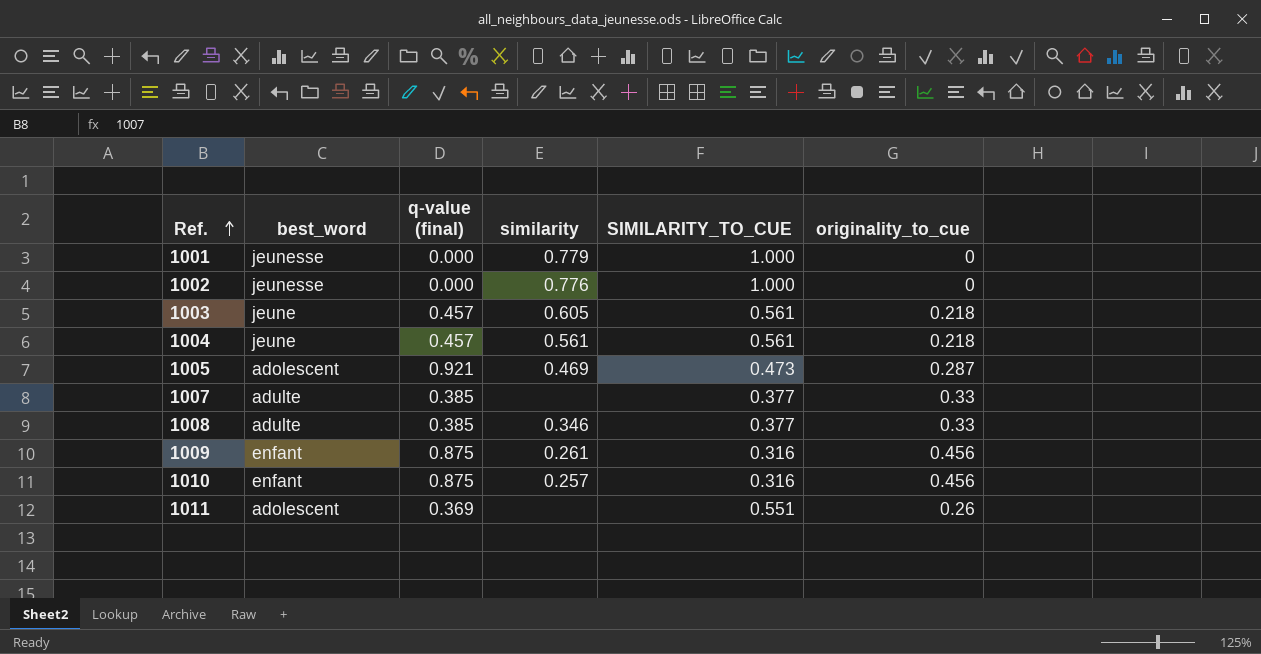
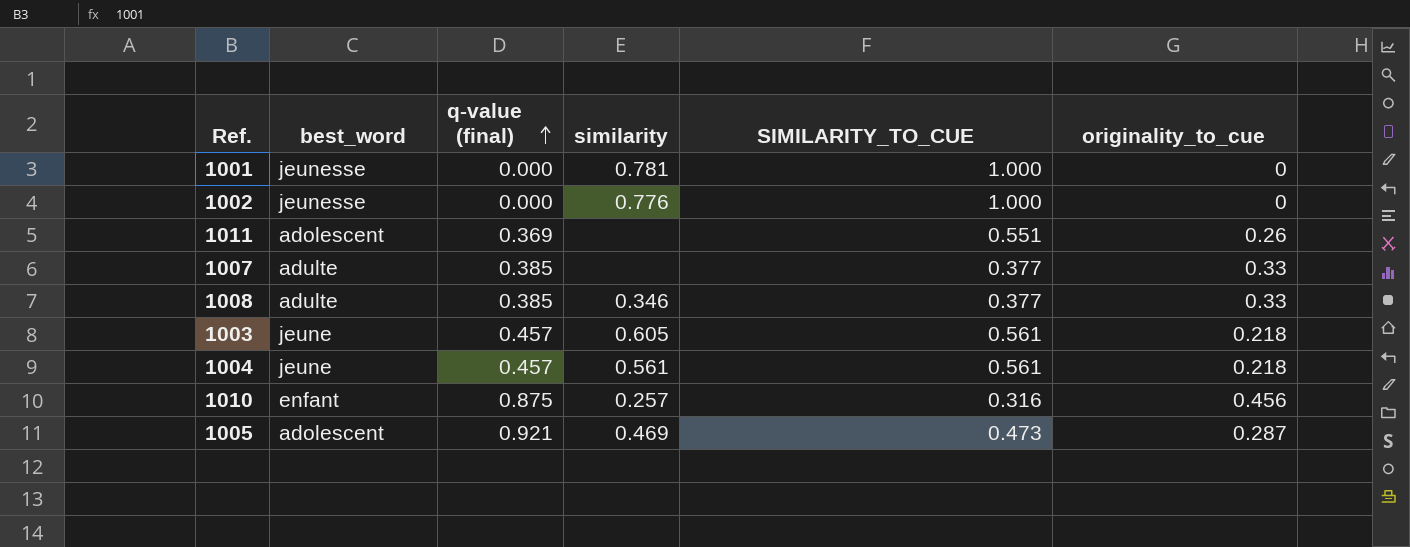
row order: Ref. ascending -> q-value (final) ascending
row 1009: enfant | 0.875 | 0.261 | 0.316 | 0.456 -> none
1001 | similarity: 0.779 -> 0.781

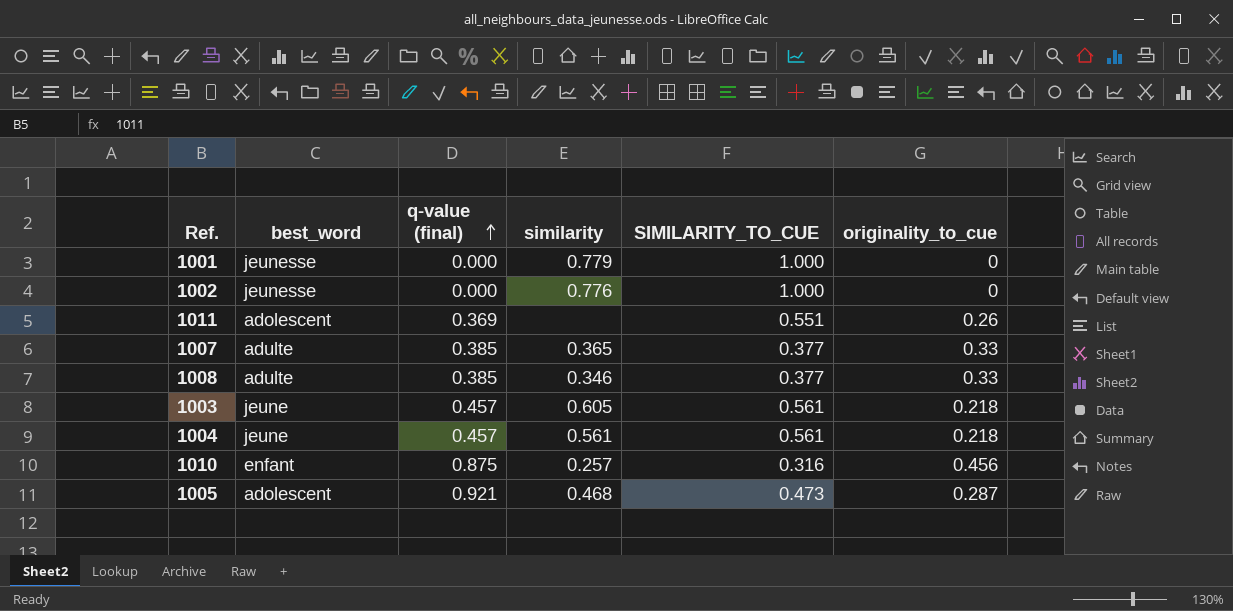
1001 | similarity: 0.781 -> 0.779
1007 | similarity: none -> 0.365
1005 | similarity: 0.469 -> 0.468

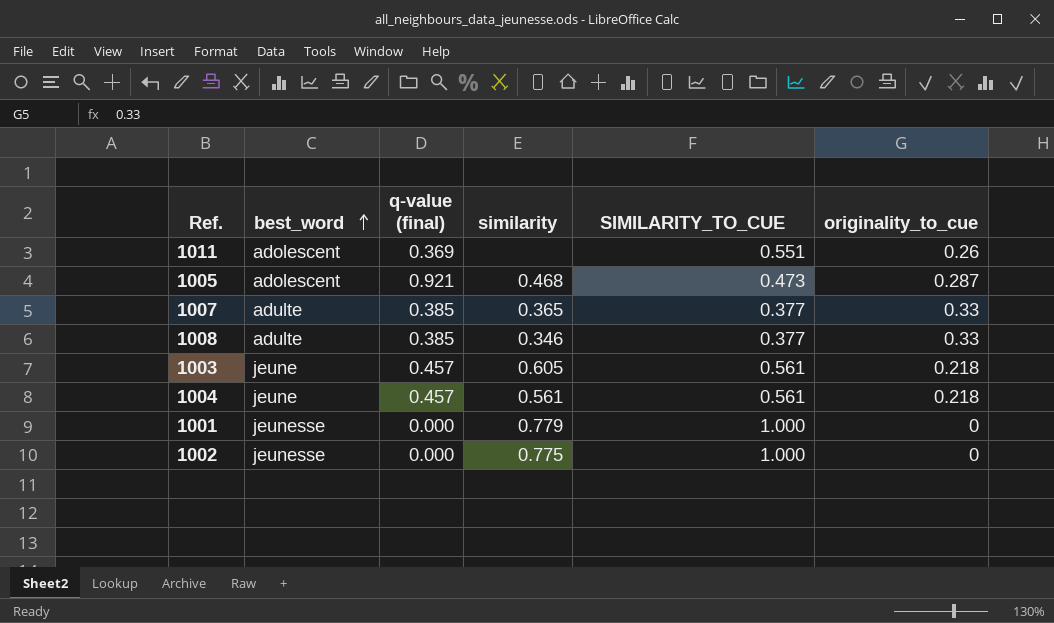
row order: q-value (final) ascending -> best_word ascending
row 1010: enfant | 0.875 | 0.257 | 0.316 | 0.456 -> none
1002 | similarity: 0.776 -> 0.775

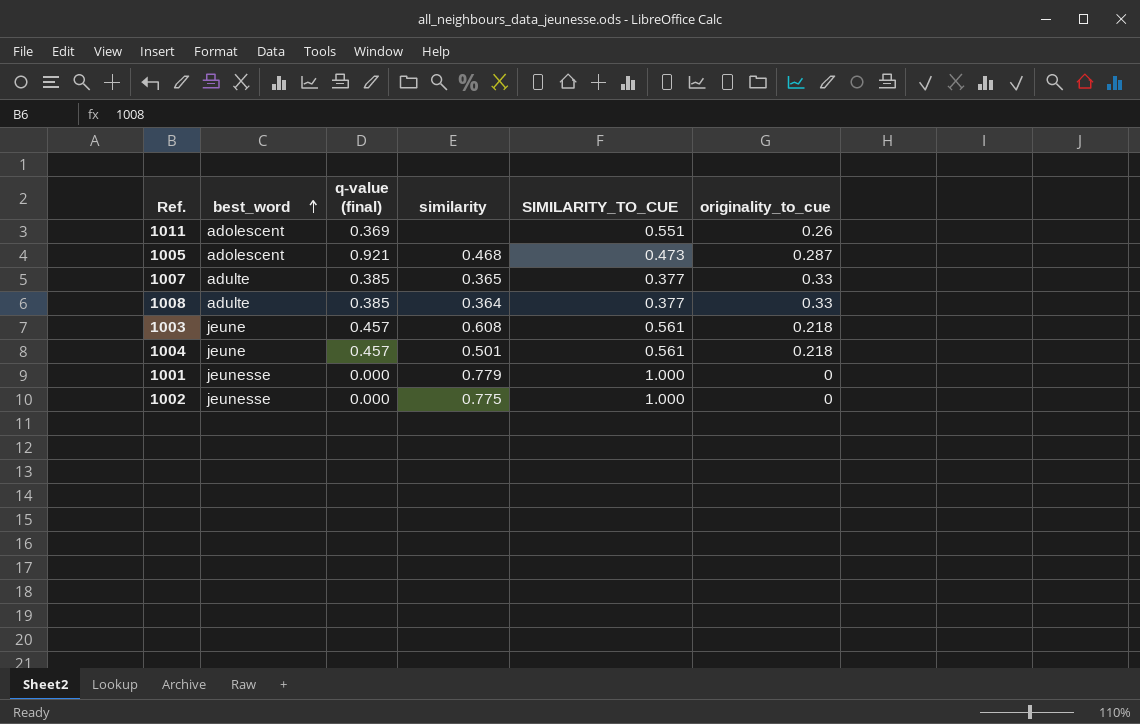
1008 | similarity: 0.346 -> 0.364
1003 | similarity: 0.605 -> 0.608
1004 | similarity: 0.561 -> 0.501

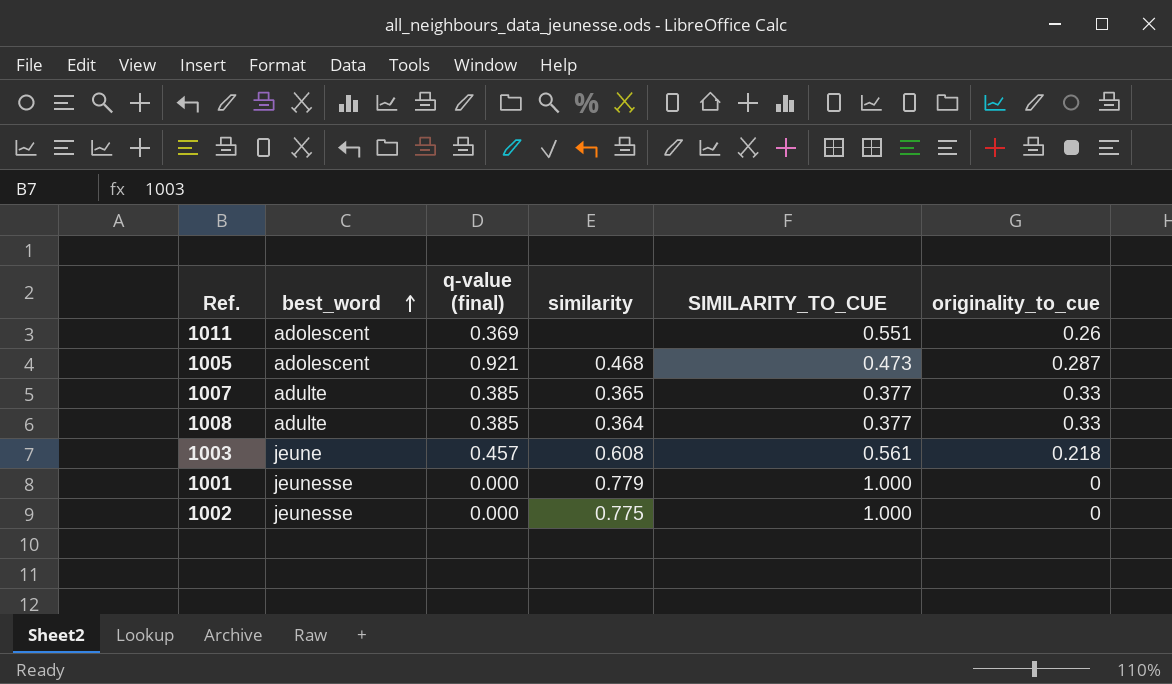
row 1004: jeune | 0.457 | 0.501 | 0.561 | 0.218 -> none

